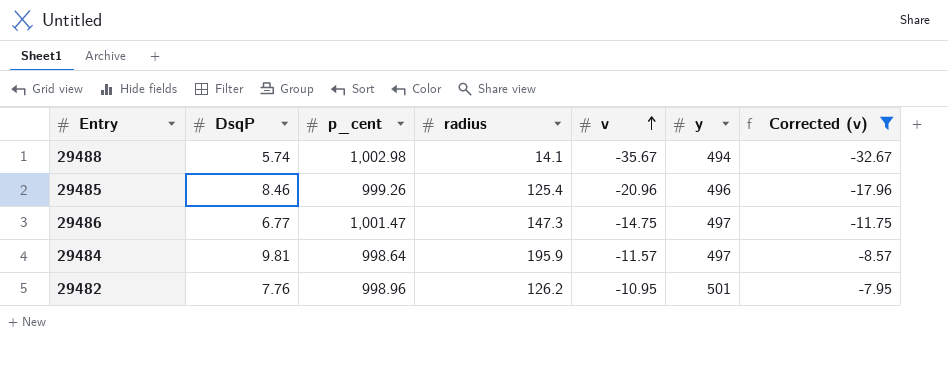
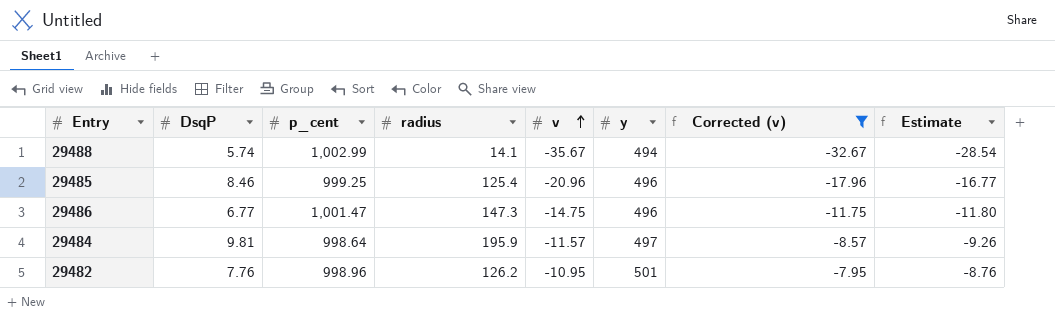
column Estimate | formula: none -> [v] * 0.8
29488 | p_cent: 1,002.98 -> 1,002.99
29485 | p_cent: 999.26 -> 999.25
29486 | y: 497 -> 496

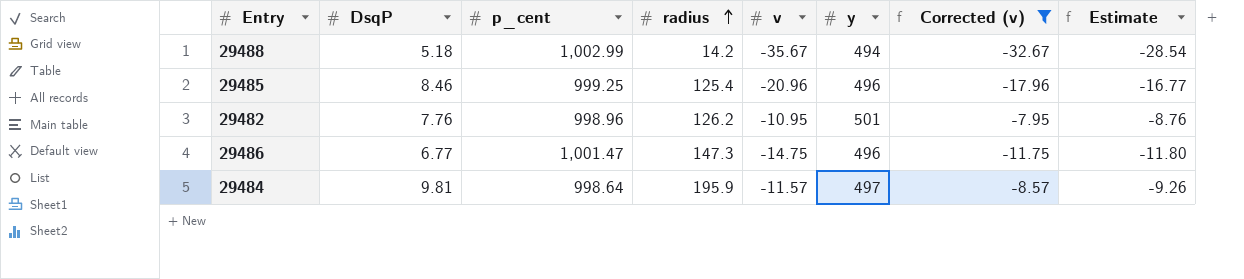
row order: v ascending -> radius ascending
29488 | DsqP: 5.74 -> 5.18
29488 | radius: 14.1 -> 14.2

